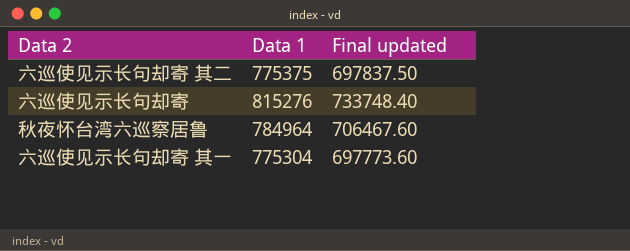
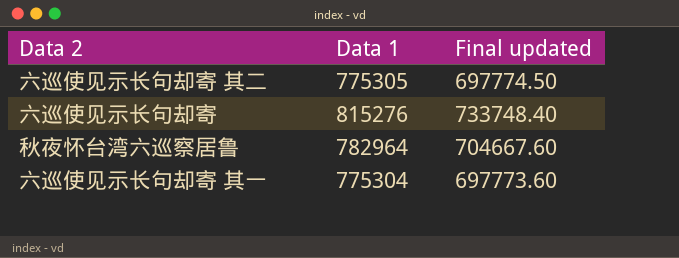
六巡使见示长句却寄 其二 | Data 1: 775375 -> 775305
六巡使见示长句却寄 其二 | Final updated: 697837.50 -> 697774.50
秋夜怀台湾六巡察居鲁 | Data 1: 784964 -> 782964
秋夜怀台湾六巡察居鲁 | Final updated: 706467.60 -> 704667.60

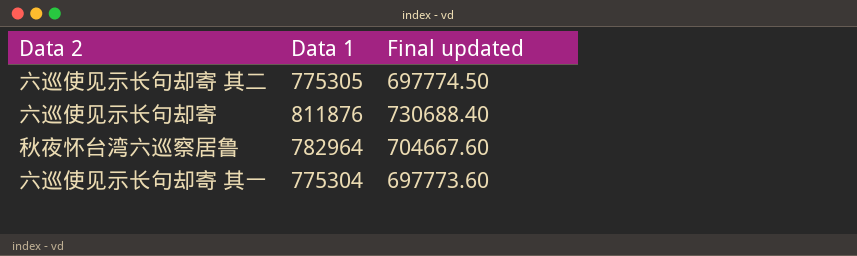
六巡使见示长句却寄 | Data 1: 815276 -> 811876
六巡使见示长句却寄 | Final updated: 733748.40 -> 730688.40

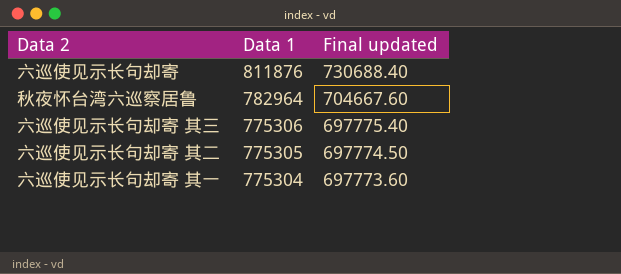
row order: none -> Data 1 descending
row 六巡使见示长句却寄 其三: none -> 775306 | 697775.40

